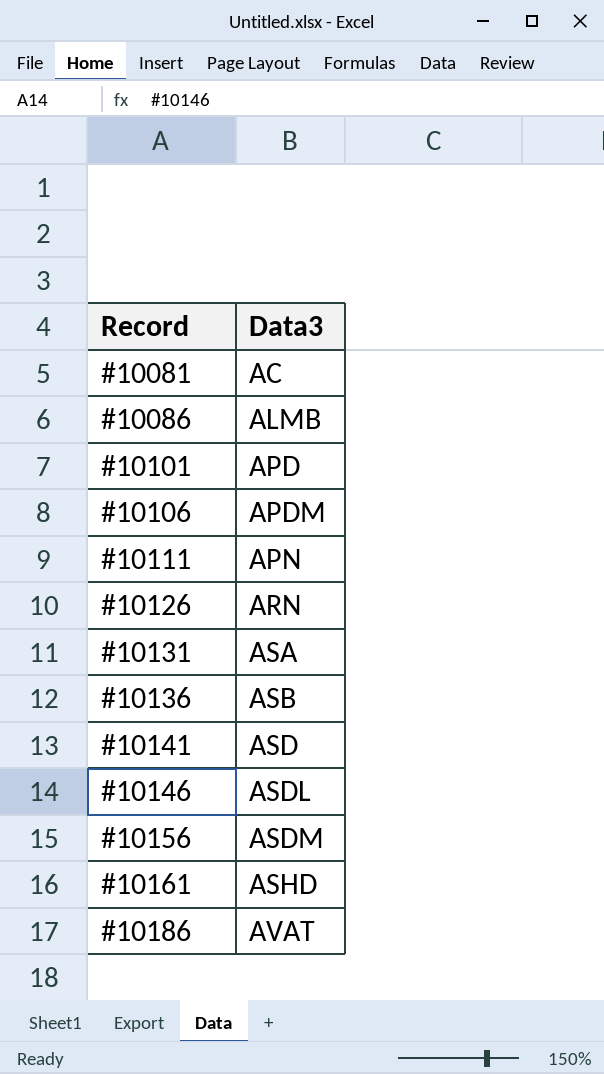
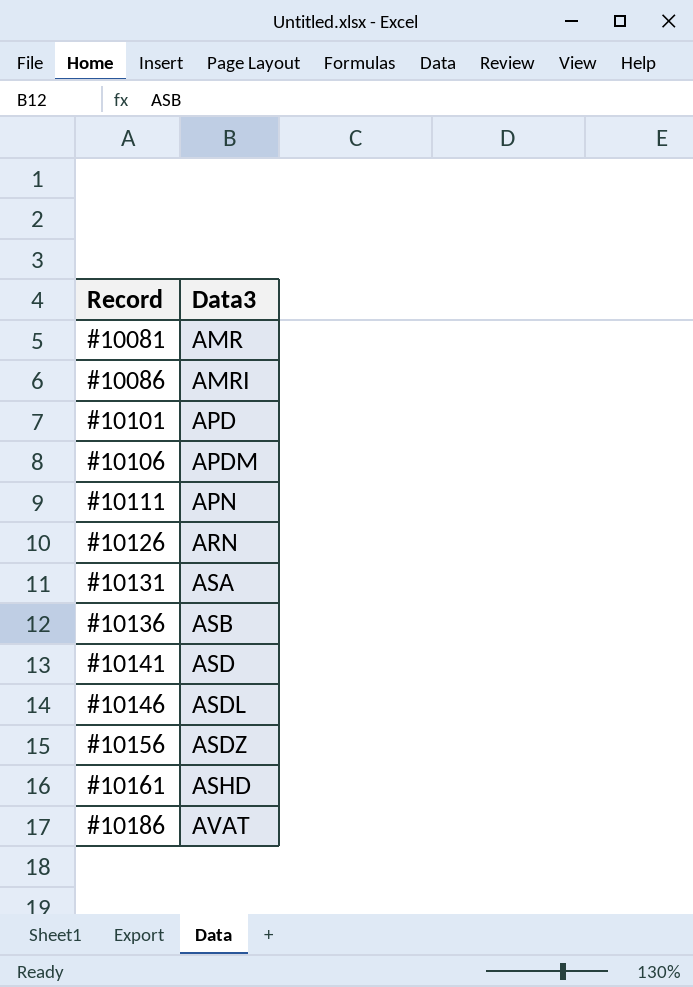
#10081 | Data3: AC -> AMR
#10086 | Data3: ALMB -> AMRI
#10156 | Data3: ASDM -> ASDZ

